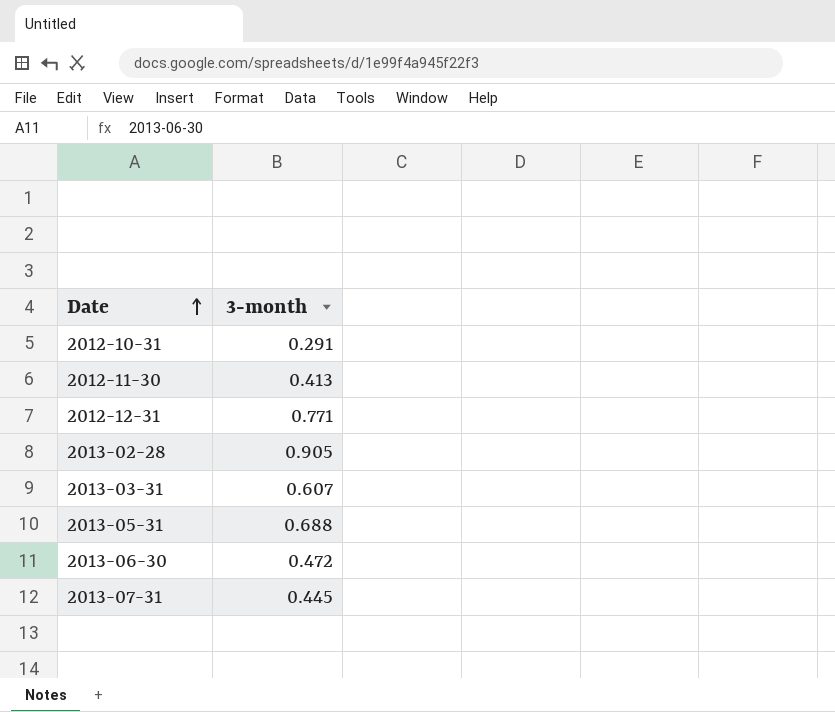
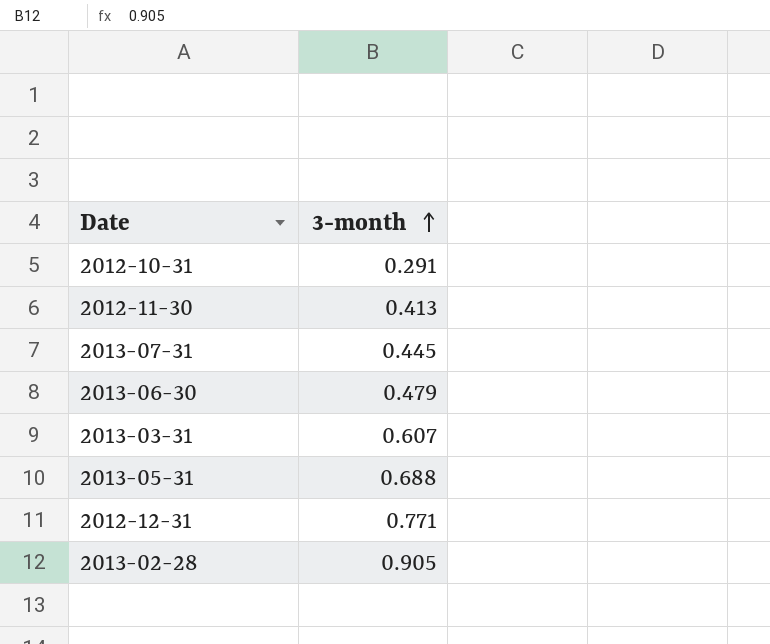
row order: Date ascending -> 3-month ascending
2013-06-30 | 3-month: 0.472 -> 0.479

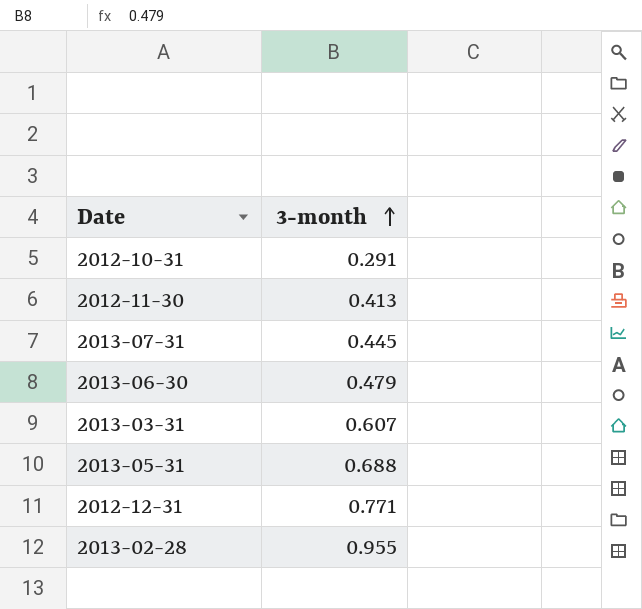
2013-02-28 | 3-month: 0.905 -> 0.955

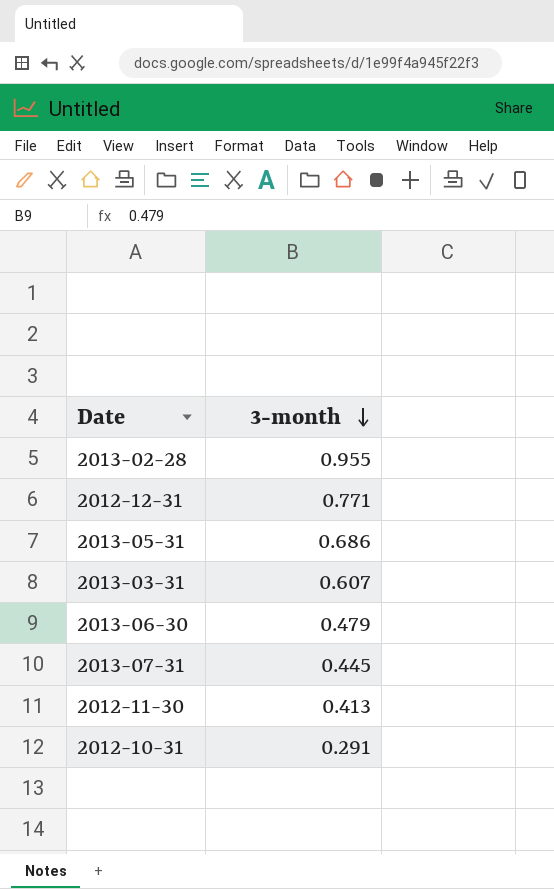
row order: 3-month ascending -> 3-month descending
2013-05-31 | 3-month: 0.688 -> 0.686

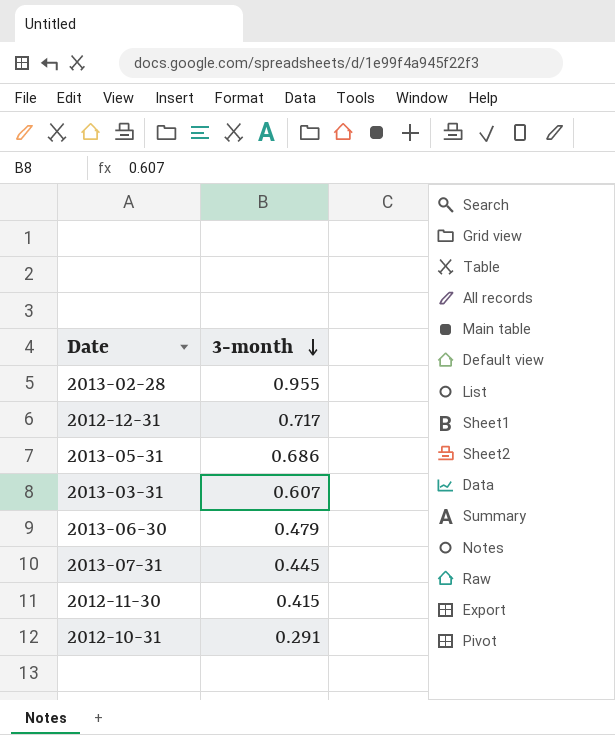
2012-12-31 | 3-month: 0.771 -> 0.717
2012-11-30 | 3-month: 0.413 -> 0.415

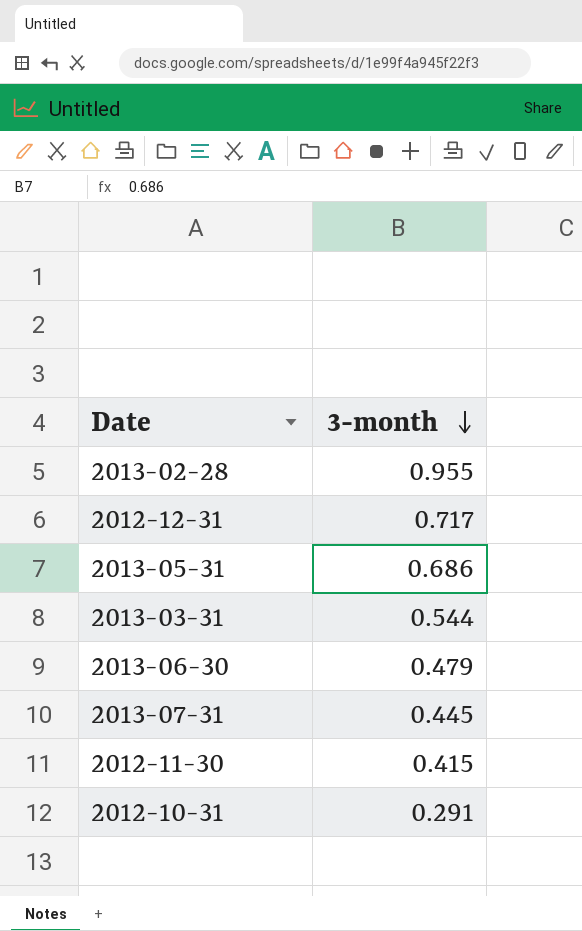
2013-03-31 | 3-month: 0.607 -> 0.544

